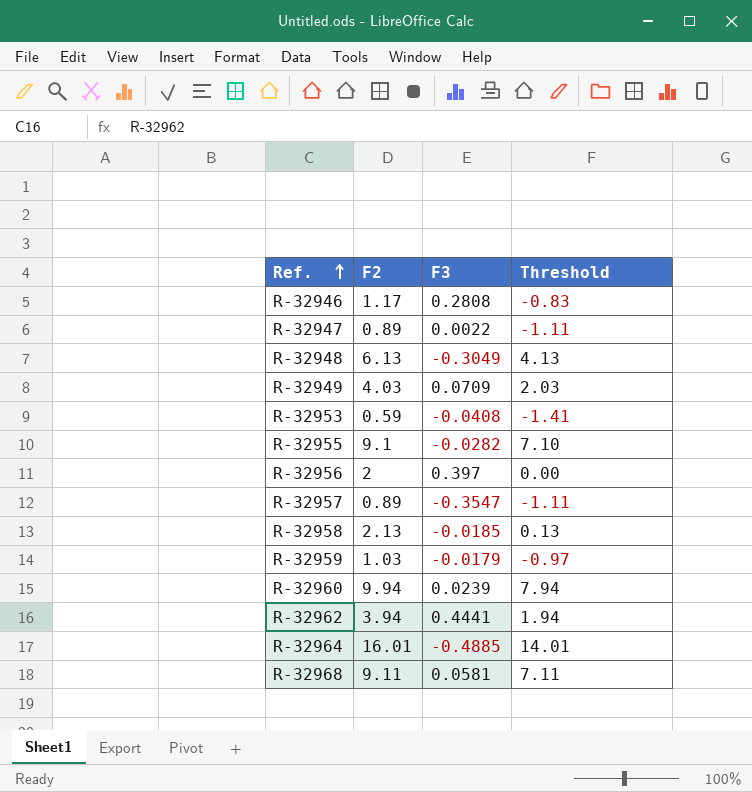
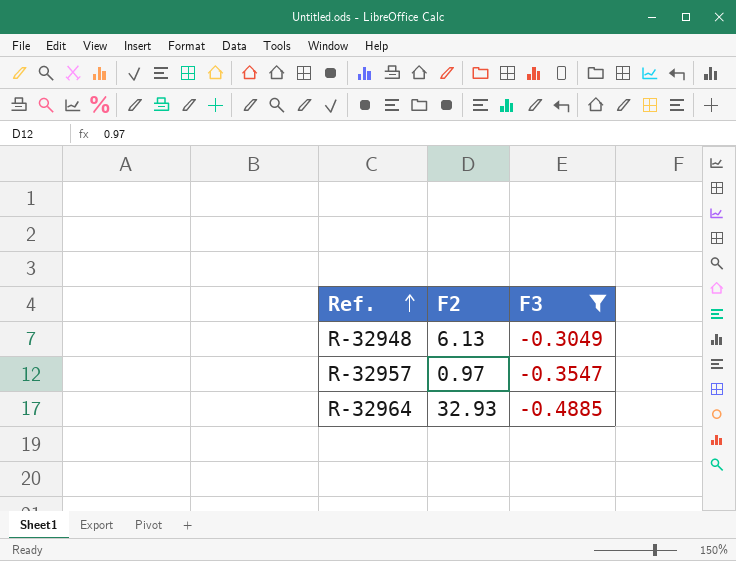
filter: none -> F3 <= -0.3049
column Threshold | formula: [F2] - 2 -> none
R-32957 | F2: 0.89 -> 0.97
R-32964 | F2: 16.01 -> 32.93

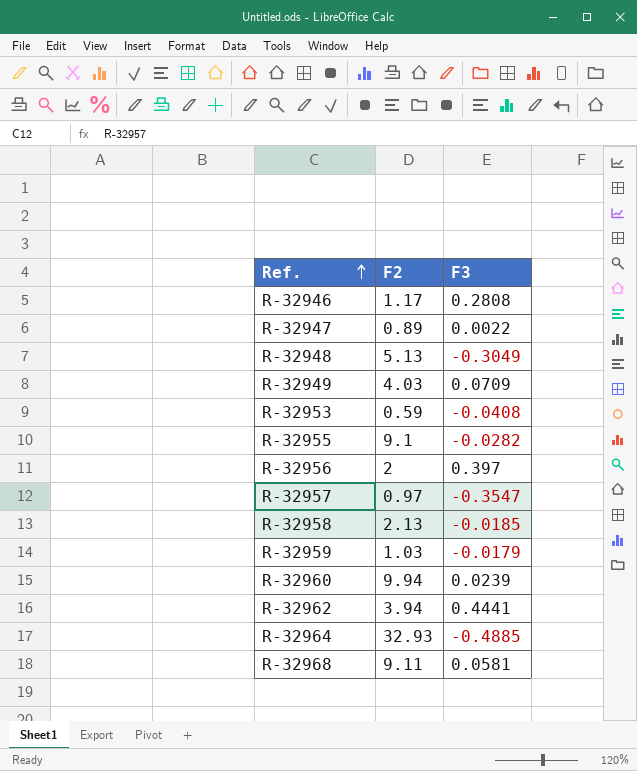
filter: F3 <= -0.3049 -> none
R-32948 | F2: 6.13 -> 5.13

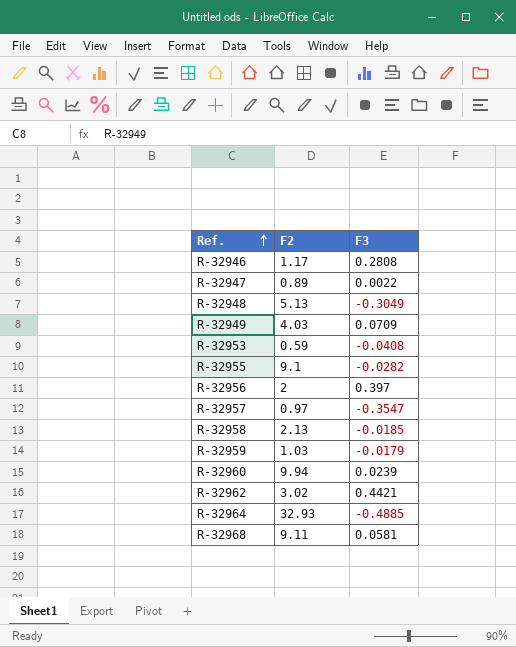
R-32962 | F2: 3.94 -> 3.02
R-32962 | F3: 0.4441 -> 0.4421

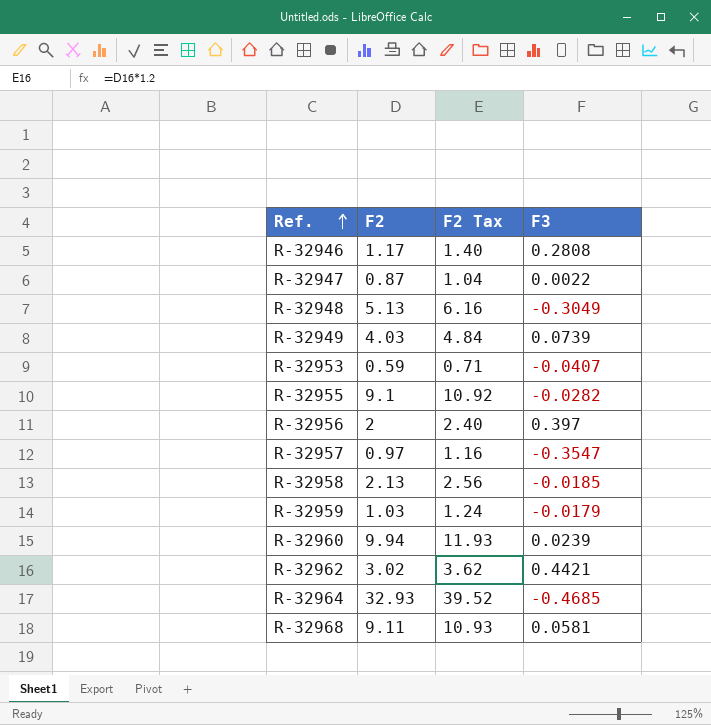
column F2 Tax | formula: none -> [F2] * 1.2
R-32947 | F2: 0.89 -> 0.87
R-32949 | F3: 0.0709 -> 0.0739
R-32953 | F3: -0.0408 -> -0.0407
R-32964 | F3: -0.4885 -> -0.4685

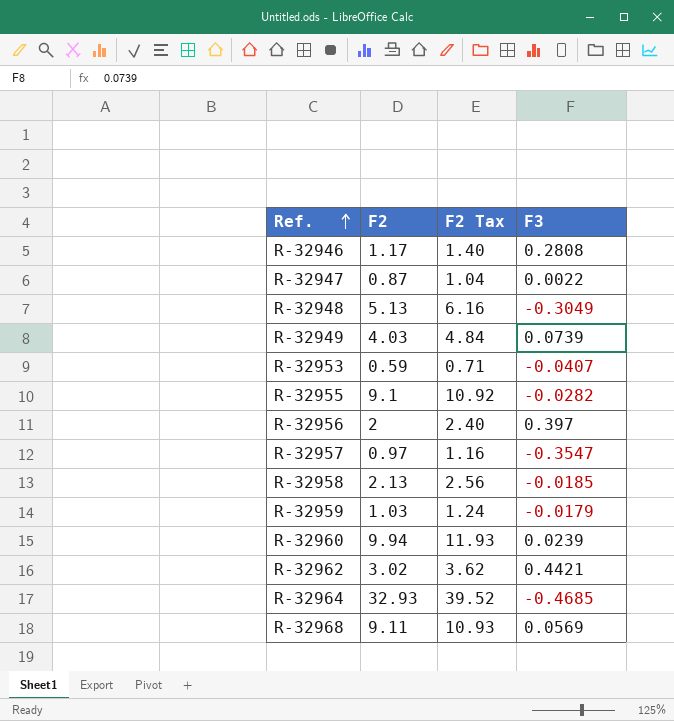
R-32968 | F3: 0.0581 -> 0.0569

